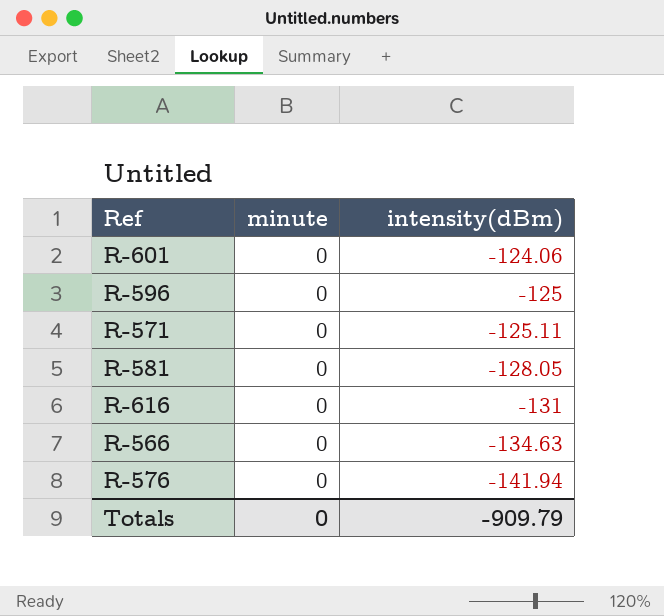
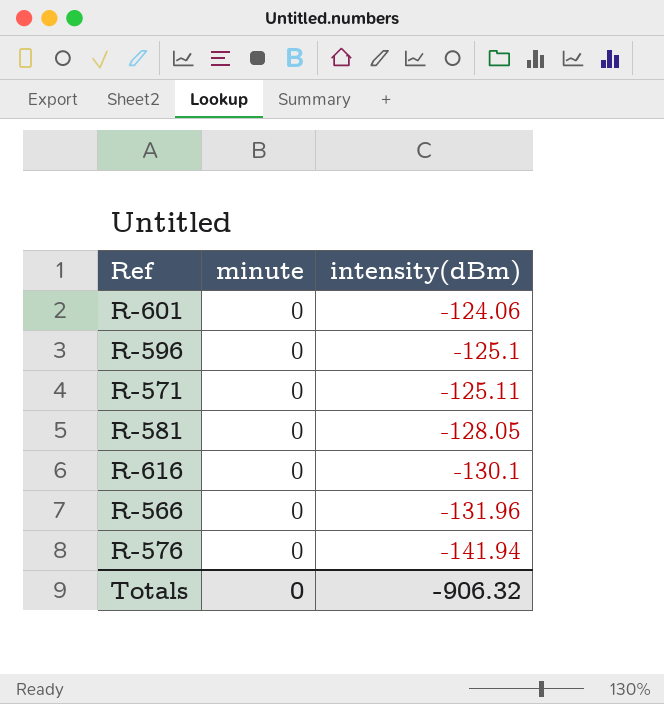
R-596 | intensity(dBm): -125 -> -125.1
R-616 | intensity(dBm): -131 -> -130.1
R-566 | intensity(dBm): -134.63 -> -131.96
Totals | intensity(dBm): -909.79 -> -906.32

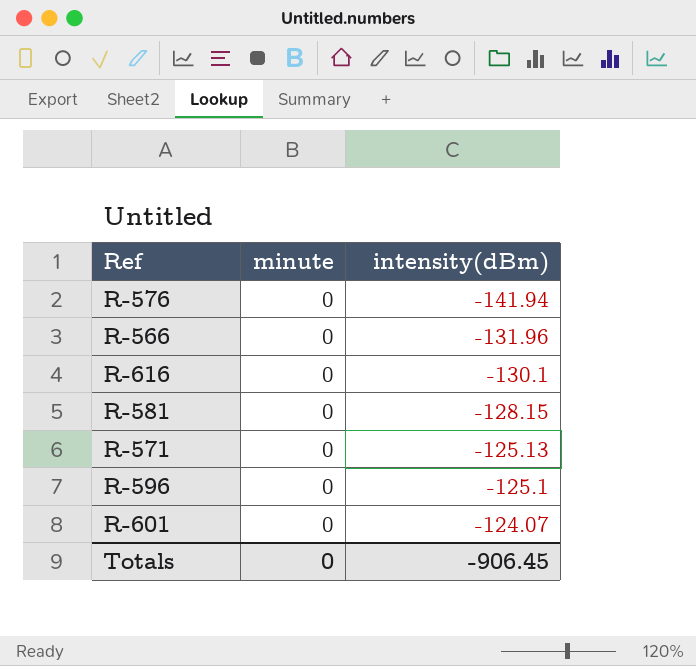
row order: intensity(dBm) descending -> intensity(dBm) ascending
R-581 | intensity(dBm): -128.05 -> -128.15
R-571 | intensity(dBm): -125.11 -> -125.13
R-601 | intensity(dBm): -124.06 -> -124.07
Totals | intensity(dBm): -906.32 -> -906.45

